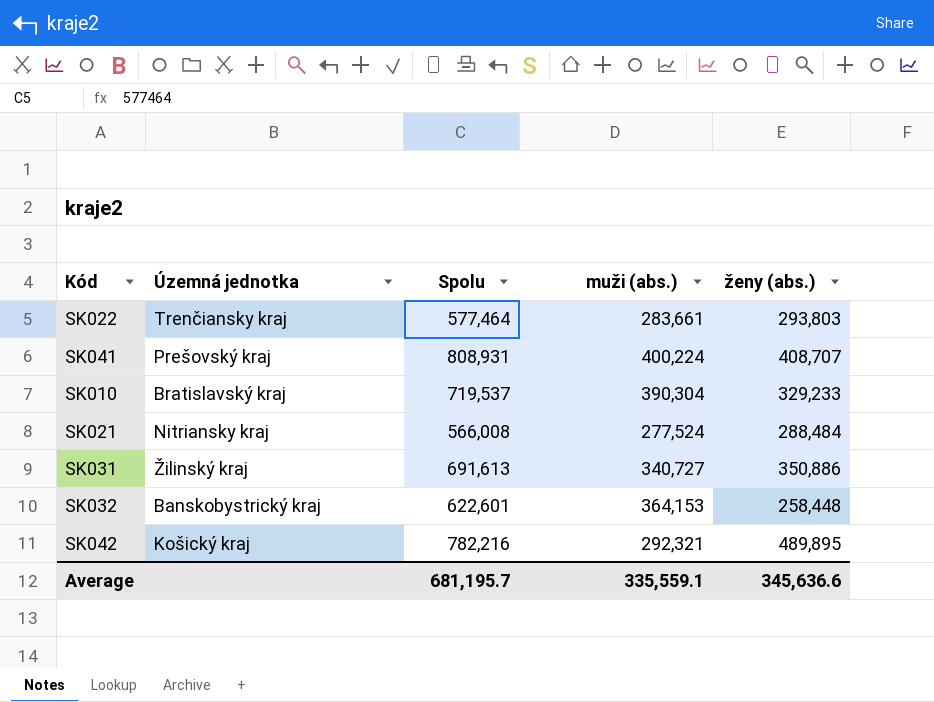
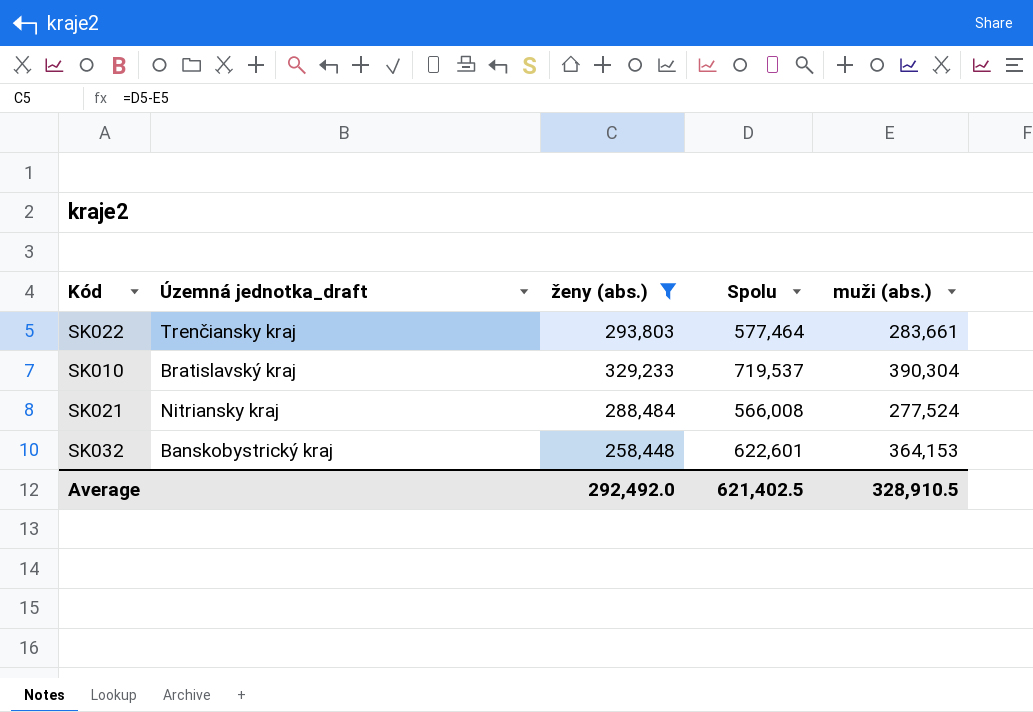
filter: none -> ženy (abs.) <= 329,233
column name: Územná jednotka -> Územná jednotka_draft
column ženy (abs.) | position: 5 -> 3
Average | ženy (abs.): 345,636.6 -> 292,492.0
Average | Spolu: 681,195.7 -> 621,402.5
Average | muži (abs.): 335,559.1 -> 328,910.5

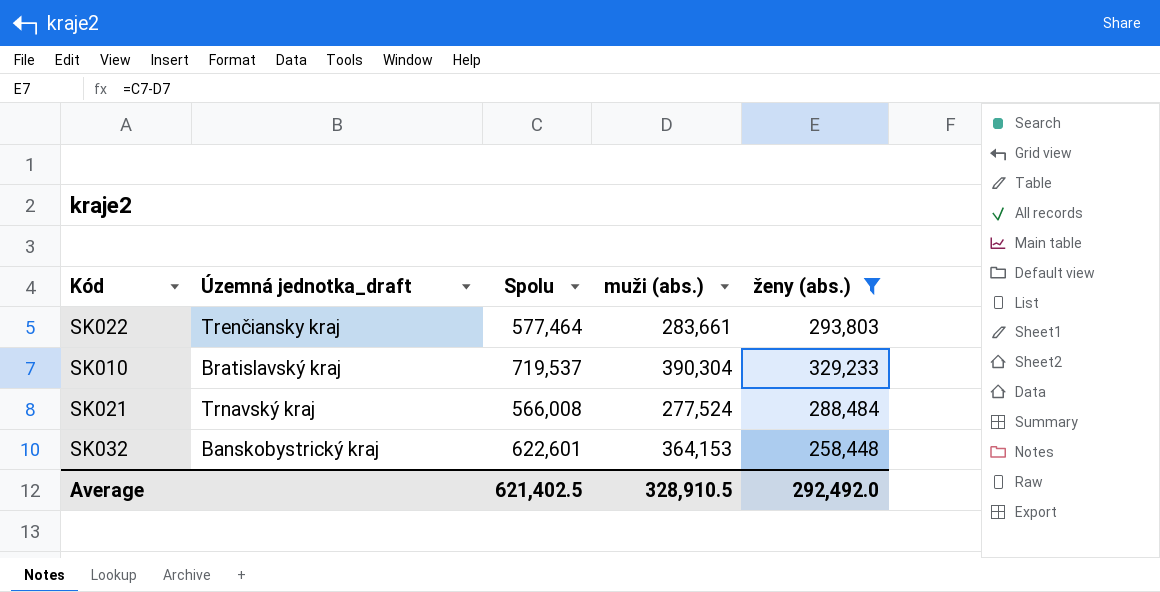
column ženy (abs.) | position: 3 -> 5
SK021 | Územná jednotka_draft: Nitriansky kraj -> Trnavský kraj

